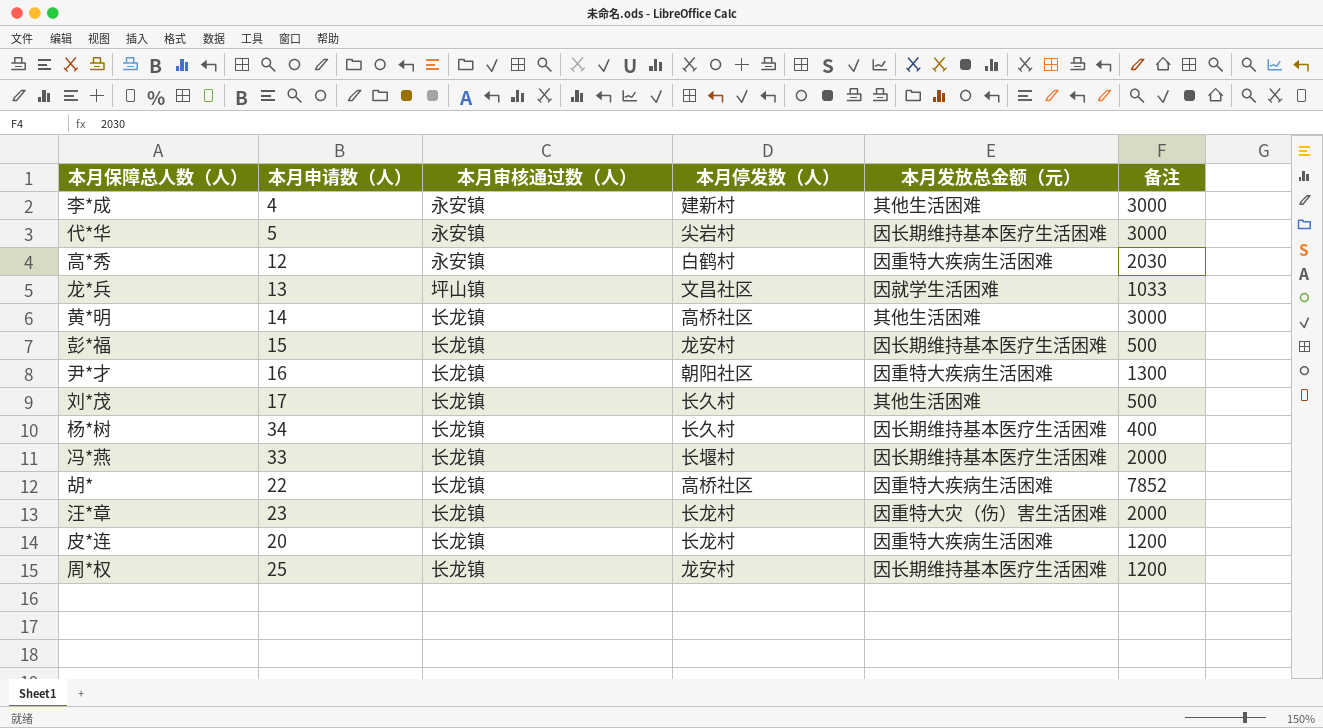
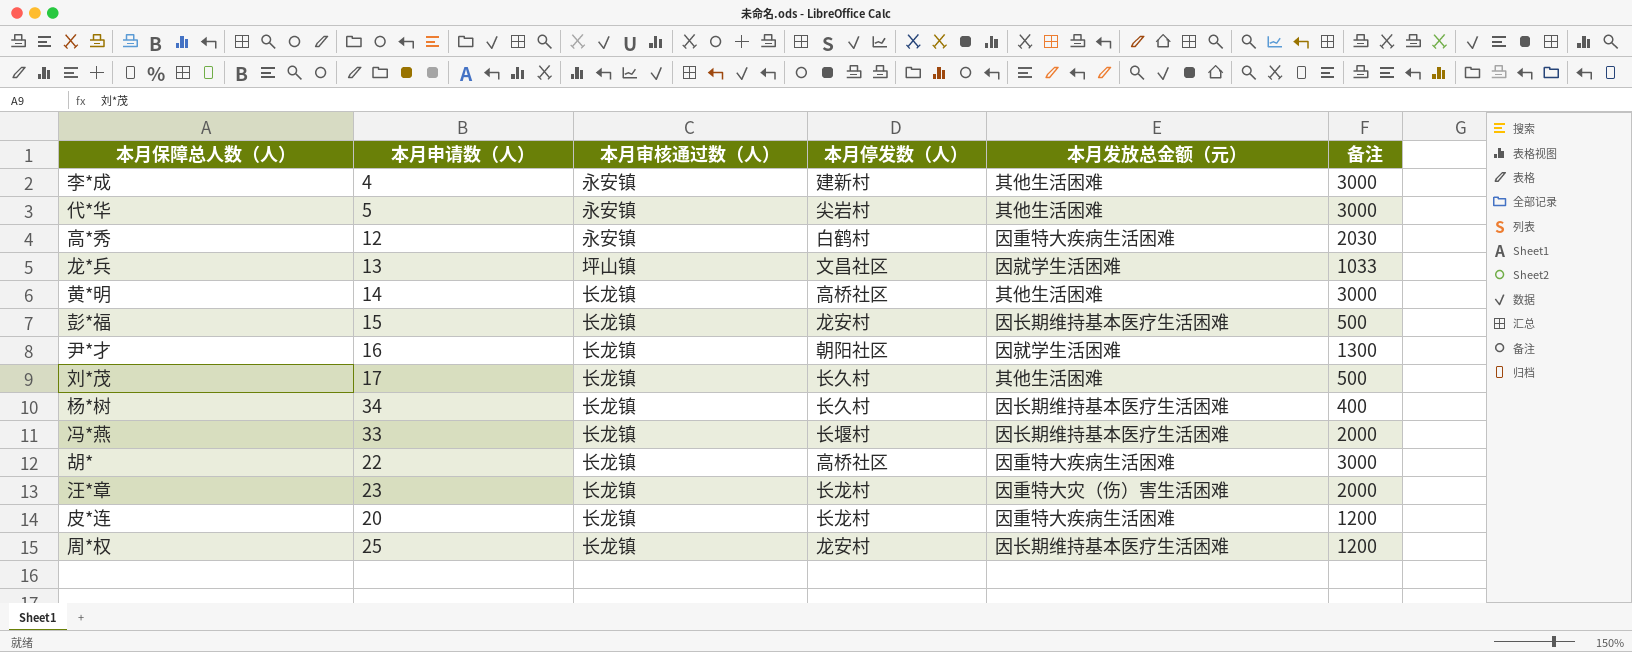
代*华 | 本月发放总金额（元）: 因长期维持基本医疗生活困难 -> 其他生活困难
尹*才 | 本月发放总金额（元）: 因重特大疾病生活困难 -> 因就学生活困难
胡* | 备注: 7852 -> 3000

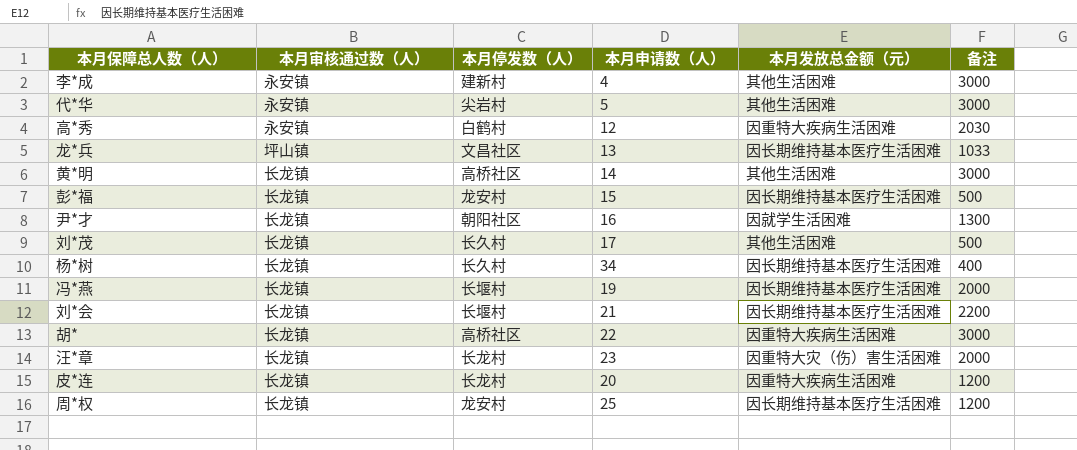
column 本月申请数（人） | position: 2 -> 4
龙*兵 | 本月发放总金额（元）: 因就学生活困难 -> 因长期维持基本医疗生活困难
冯*燕 | 本月申请数（人）: 33 -> 19
row 刘*会: none -> 长龙镇 | 长堰村 | 21 | 因长期维持基本医疗生活困难 | 2200

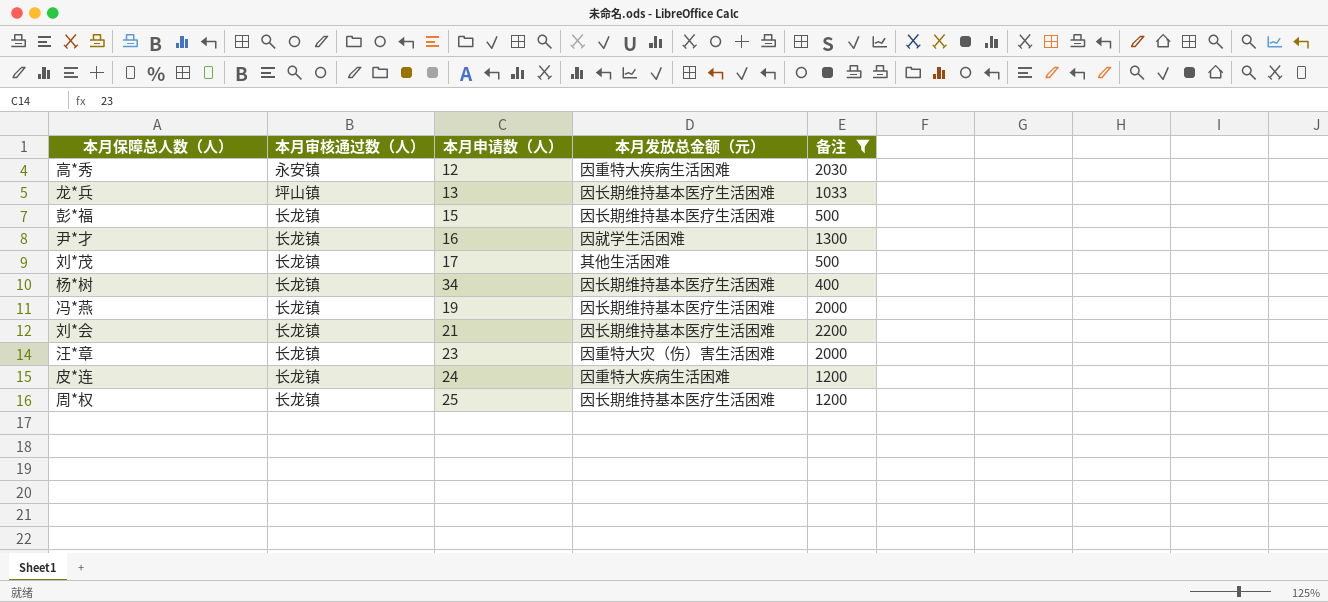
filter: none -> 备注 != 3000
column 本月停发数（人） | position: 3 -> none
皮*连 | 本月申请数（人）: 20 -> 24

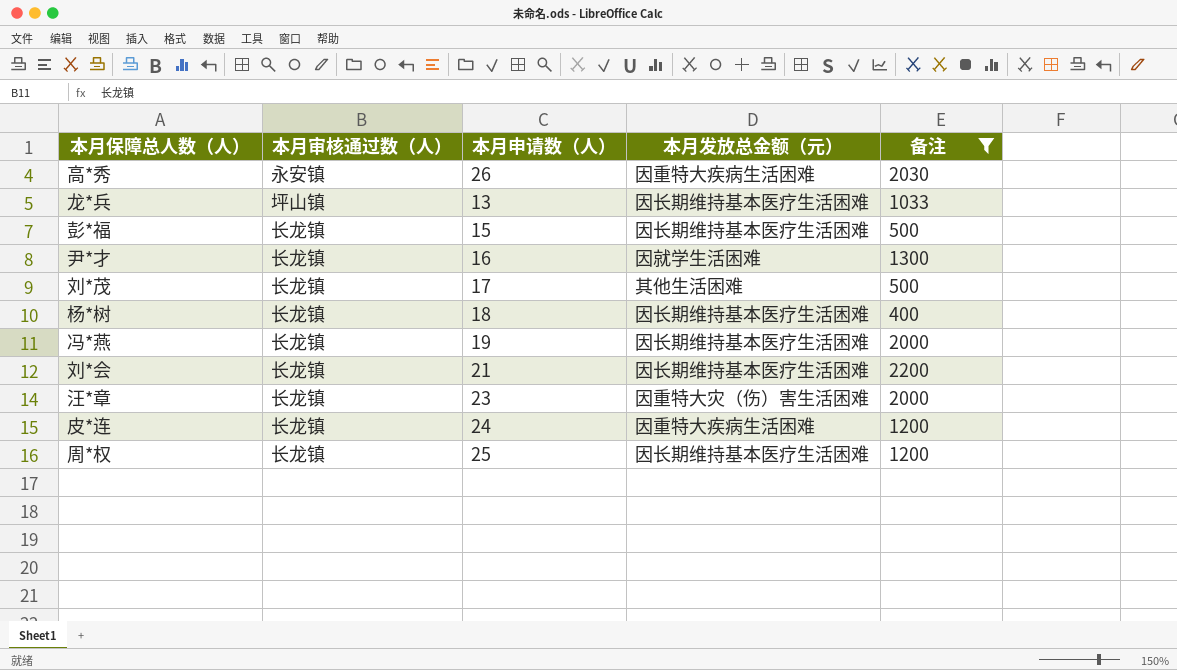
高*秀 | 本月申请数（人）: 12 -> 26
杨*树 | 本月申请数（人）: 34 -> 18

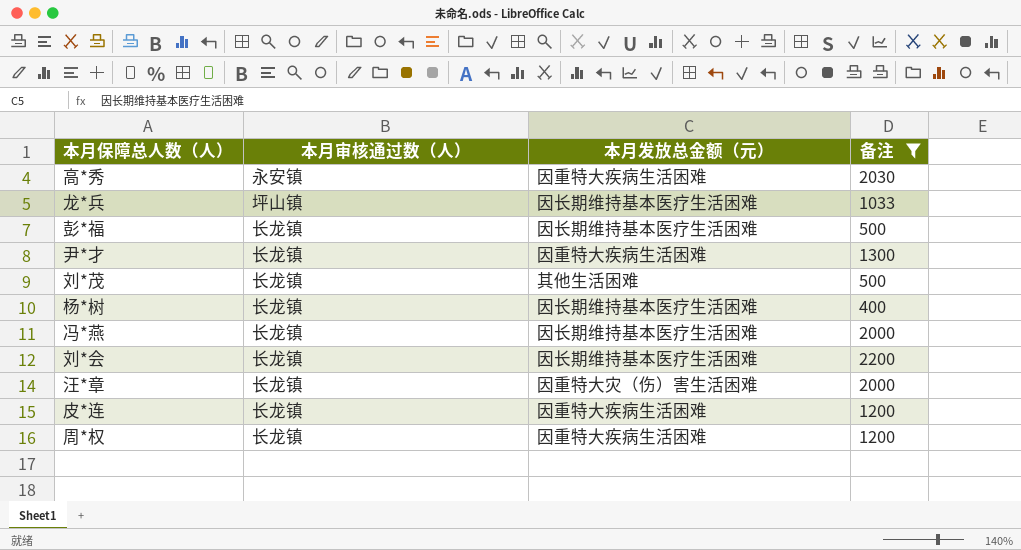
column 本月申请数（人） | position: 3 -> none
尹*才 | 本月发放总金额（元）: 因就学生活困难 -> 因重特大疾病生活困难
周*权 | 本月发放总金额（元）: 因长期维持基本医疗生活困难 -> 因重特大疾病生活困难

